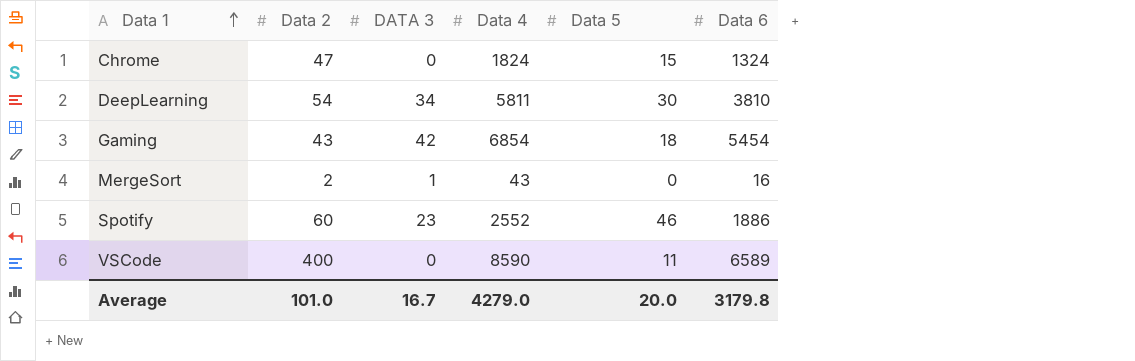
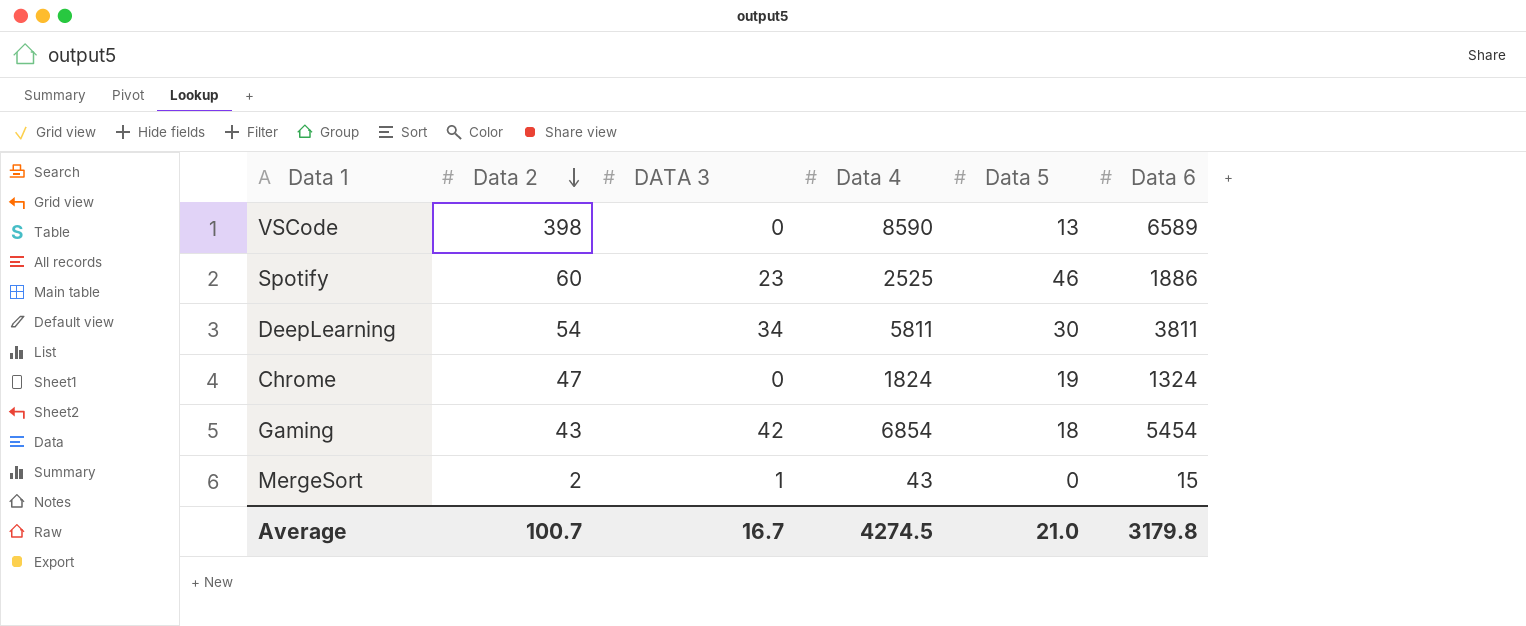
row order: Data 1 ascending -> Data 2 descending
VSCode | Data 2: 400 -> 398
VSCode | Data 5: 11 -> 13
Spotify | Data 4: 2552 -> 2525
DeepLearning | Data 6: 3810 -> 3811
Chrome | Data 5: 15 -> 19
MergeSort | Data 6: 16 -> 15
Average | Data 2: 101.0 -> 100.7
Average | Data 4: 4279.0 -> 4274.5
Average | Data 5: 20.0 -> 21.0

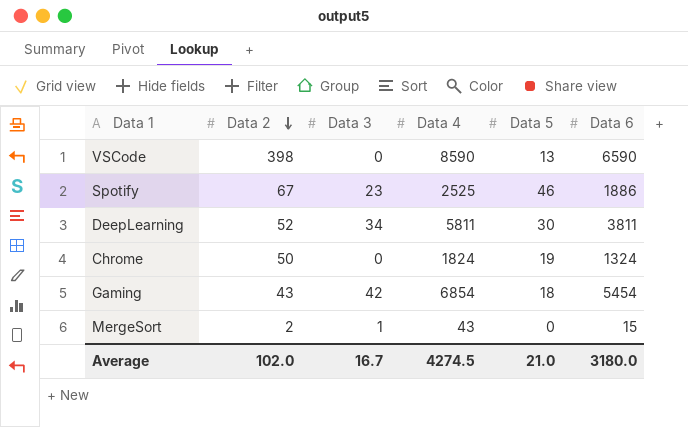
column name: DATA 3 -> Data 3
VSCode | Data 6: 6589 -> 6590
Spotify | Data 2: 60 -> 67
DeepLearning | Data 2: 54 -> 52
Chrome | Data 2: 47 -> 50
Average | Data 2: 100.7 -> 102.0
Average | Data 6: 3179.8 -> 3180.0

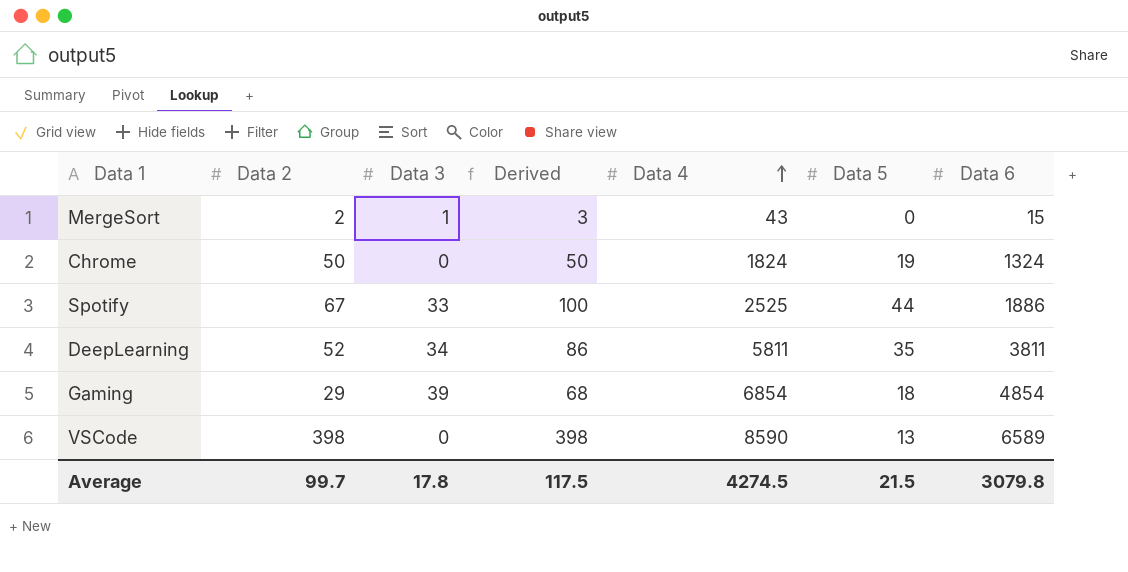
row order: Data 2 descending -> Data 4 ascending
column Derived | formula: none -> [Data 2] + [Data 3]
Spotify | Data 3: 23 -> 33
Spotify | Data 5: 46 -> 44
DeepLearning | Data 5: 30 -> 35
Gaming | Data 2: 43 -> 29
Gaming | Data 3: 42 -> 39
Gaming | Data 6: 5454 -> 4854
VSCode | Data 6: 6590 -> 6589
Average | Data 2: 102.0 -> 99.7
Average | Data 3: 16.7 -> 17.8
Average | Data 5: 21.0 -> 21.5
Average | Data 6: 3180.0 -> 3079.8

